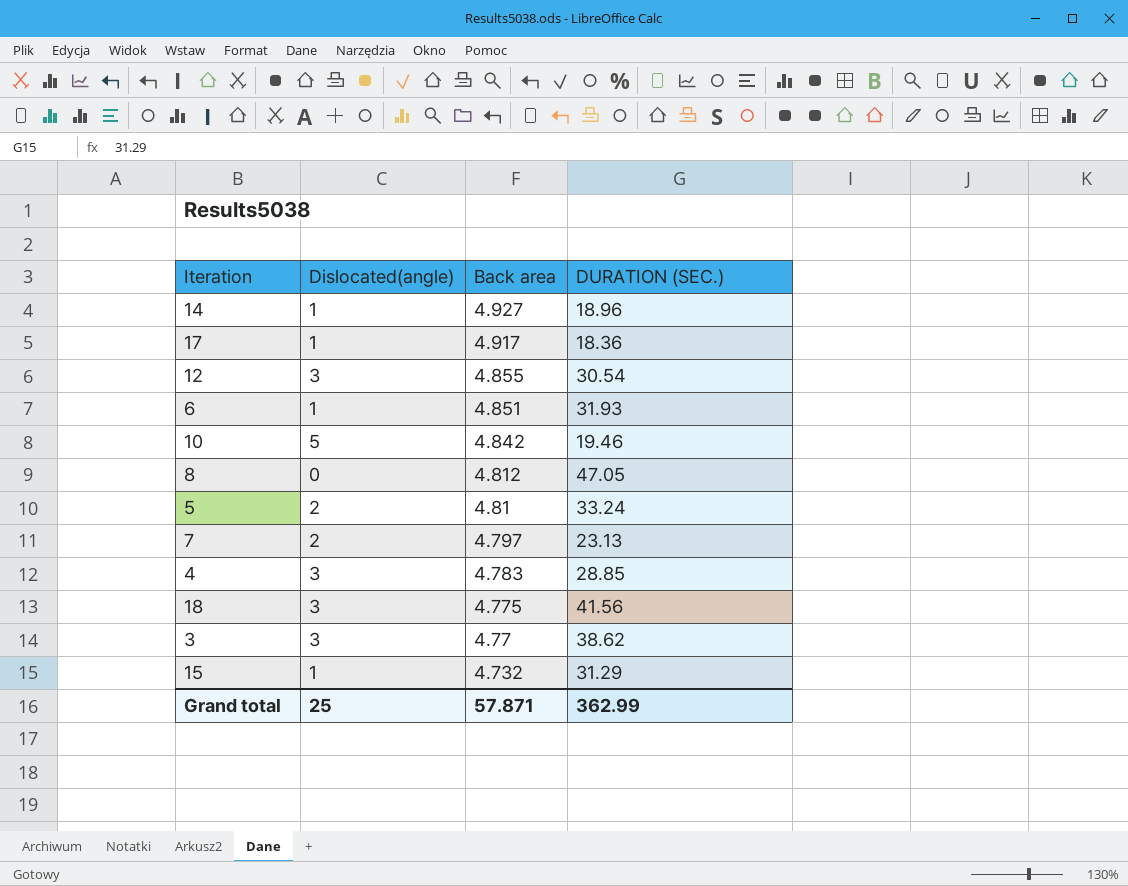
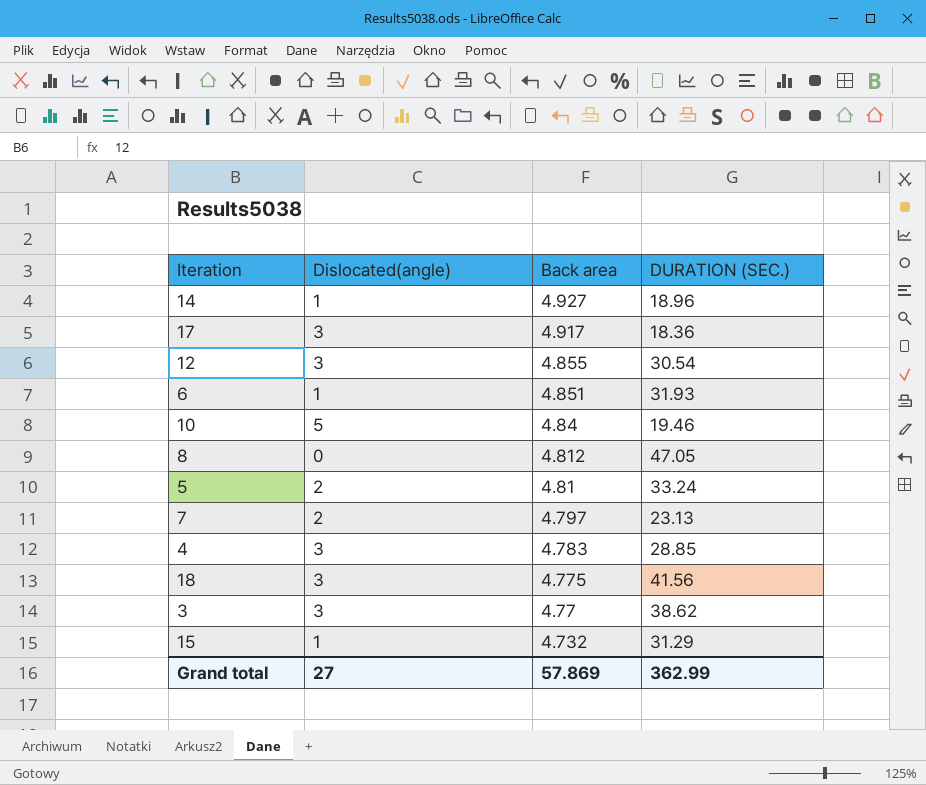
17 | Dislocated(angle): 1 -> 3
10 | Back area: 4.842 -> 4.84
Grand total | Dislocated(angle): 25 -> 27
Grand total | Back area: 57.871 -> 57.869

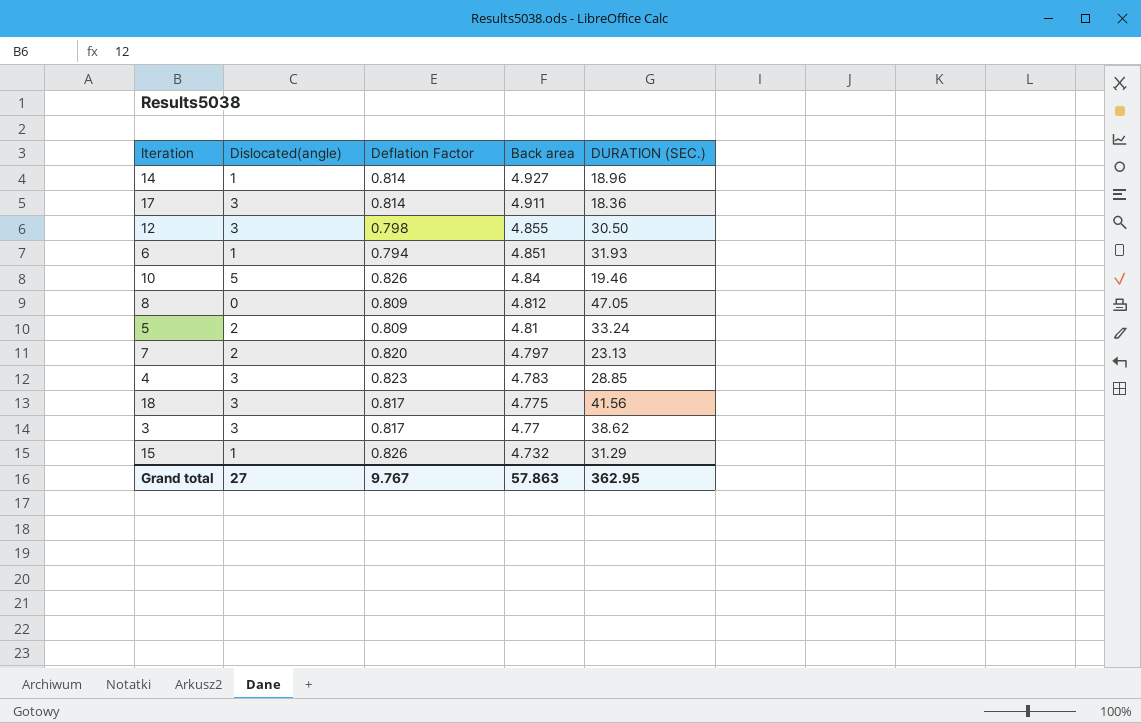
column Deflation Factor | position: none -> 3
17 | Back area: 4.917 -> 4.911
12 | DURATION (SEC.): 30.54 -> 30.50
Grand total | Back area: 57.869 -> 57.863
Grand total | DURATION (SEC.): 362.99 -> 362.95

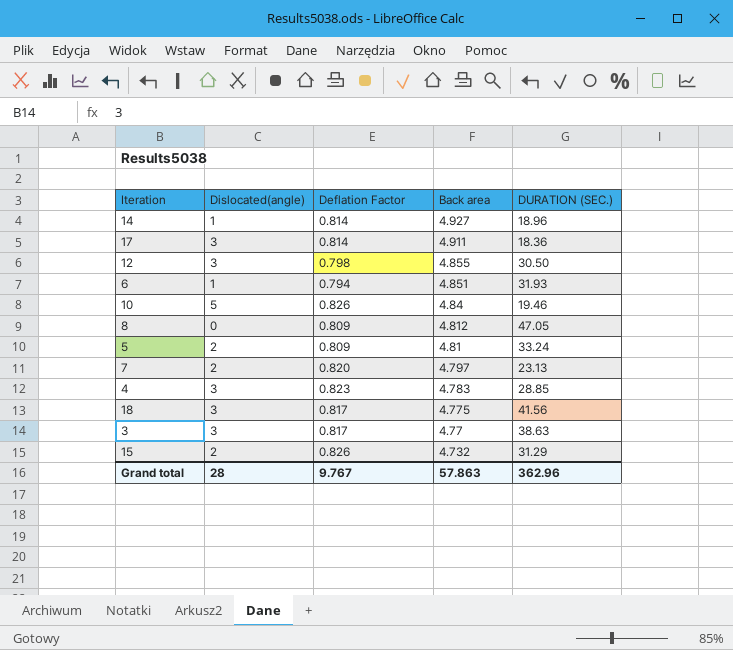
3 | DURATION (SEC.): 38.62 -> 38.63
15 | Dislocated(angle): 1 -> 2
Grand total | Dislocated(angle): 27 -> 28
Grand total | DURATION (SEC.): 362.95 -> 362.96

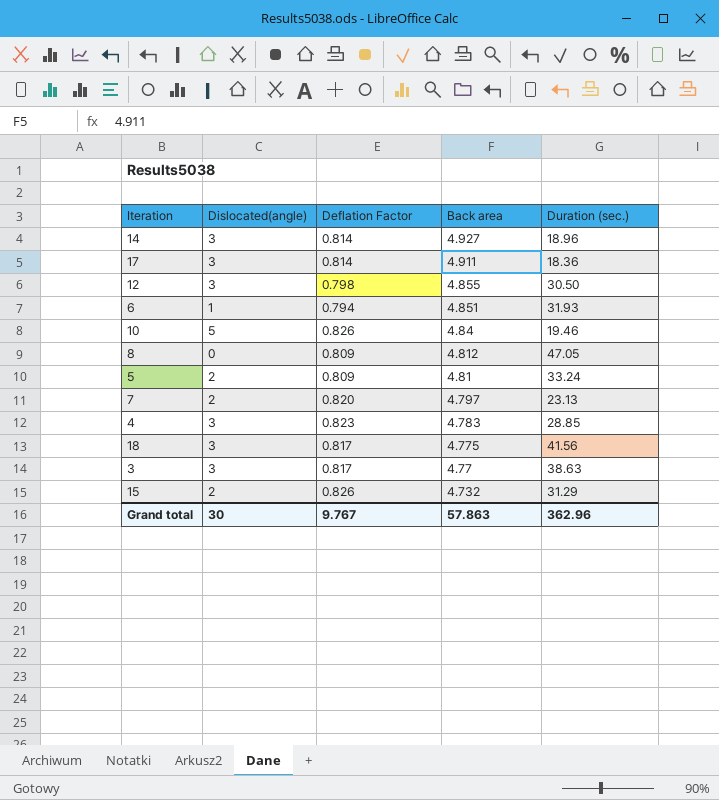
column name: DURATION (SEC.) -> Duration (sec.)
14 | Dislocated(angle): 1 -> 3
Grand total | Dislocated(angle): 28 -> 30

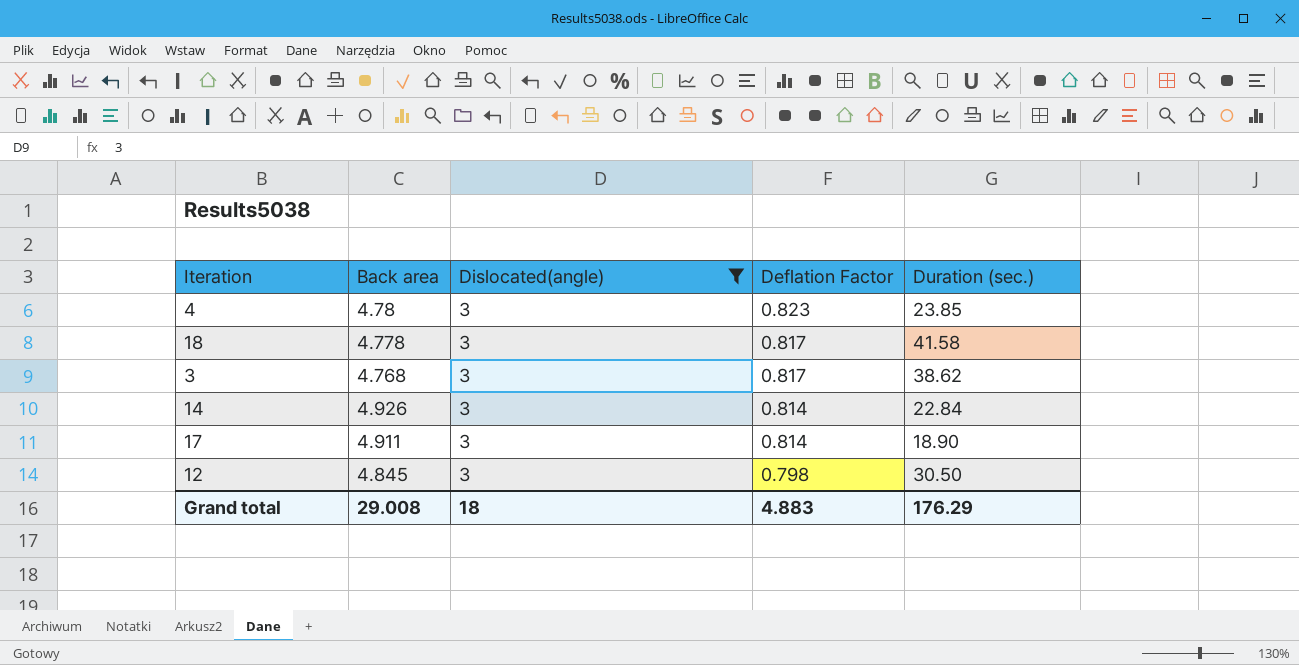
filter: none -> Dislocated(angle) = 3
row order: Back area descending -> Deflation Factor descending
column Back area | position: 4 -> 2
4 | Back area: 4.783 -> 4.78
4 | Duration (sec.): 28.85 -> 23.85
18 | Back area: 4.775 -> 4.778
18 | Duration (sec.): 41.56 -> 41.58
3 | Back area: 4.77 -> 4.768
3 | Duration (sec.): 38.63 -> 38.62
14 | Back area: 4.927 -> 4.926
14 | Duration (sec.): 18.96 -> 22.84
17 | Duration (sec.): 18.36 -> 18.90
12 | Back area: 4.855 -> 4.845
Grand total | Back area: 57.863 -> 29.008
Grand total | Dislocated(angle): 30 -> 18
Grand total | Deflation Factor: 9.767 -> 4.883
Grand total | Duration (sec.): 362.96 -> 176.29

